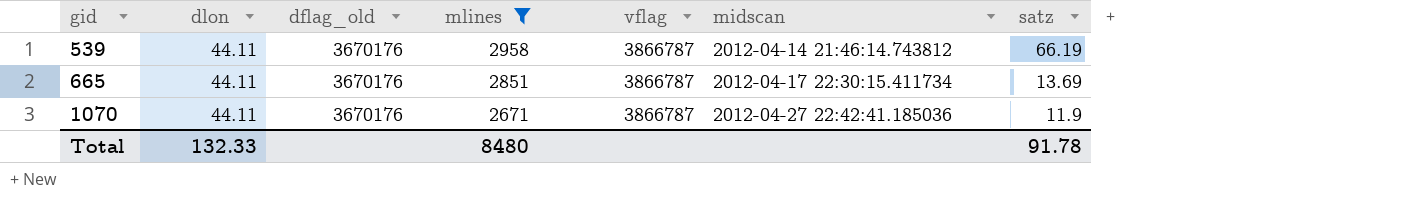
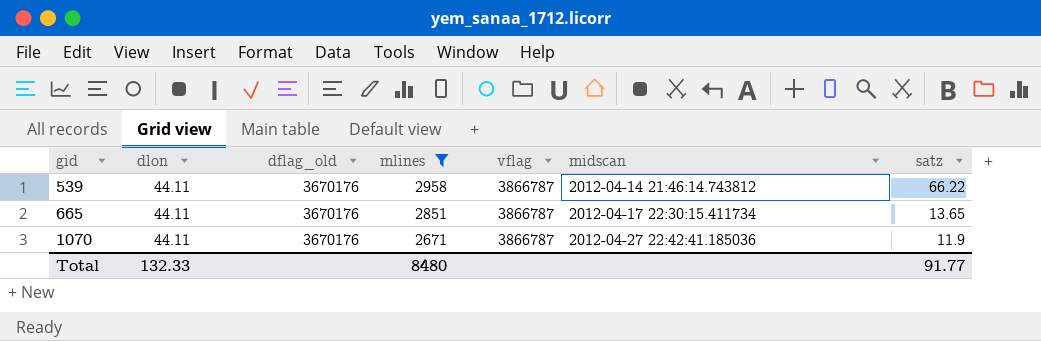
539 | satz: 66.19 -> 66.22
665 | satz: 13.69 -> 13.65
Total | satz: 91.78 -> 91.77

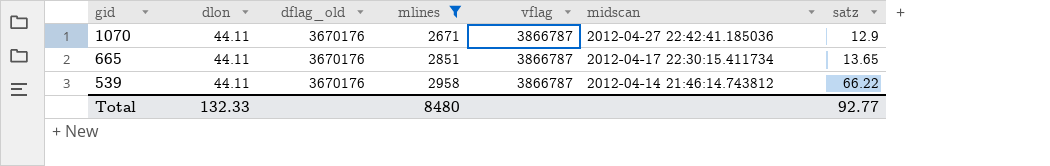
row order: gid ascending -> gid descending
1070 | satz: 11.9 -> 12.9
Total | satz: 91.77 -> 92.77

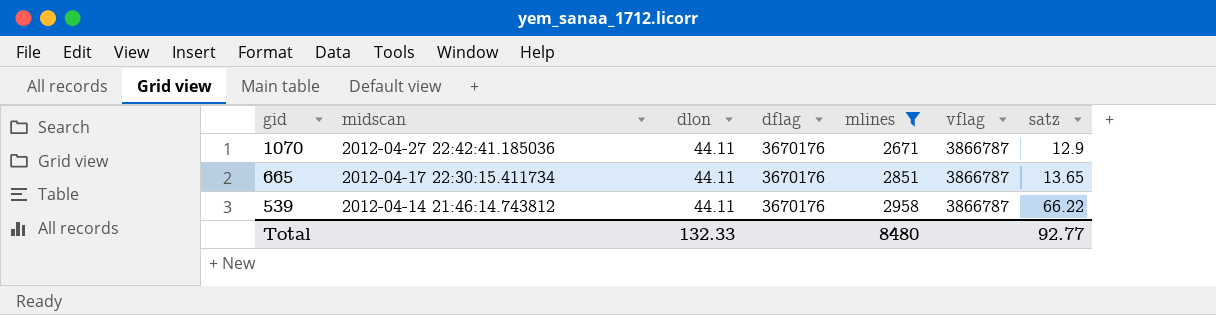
column midscan | position: 6 -> 2
column name: dflag_old -> dflag

